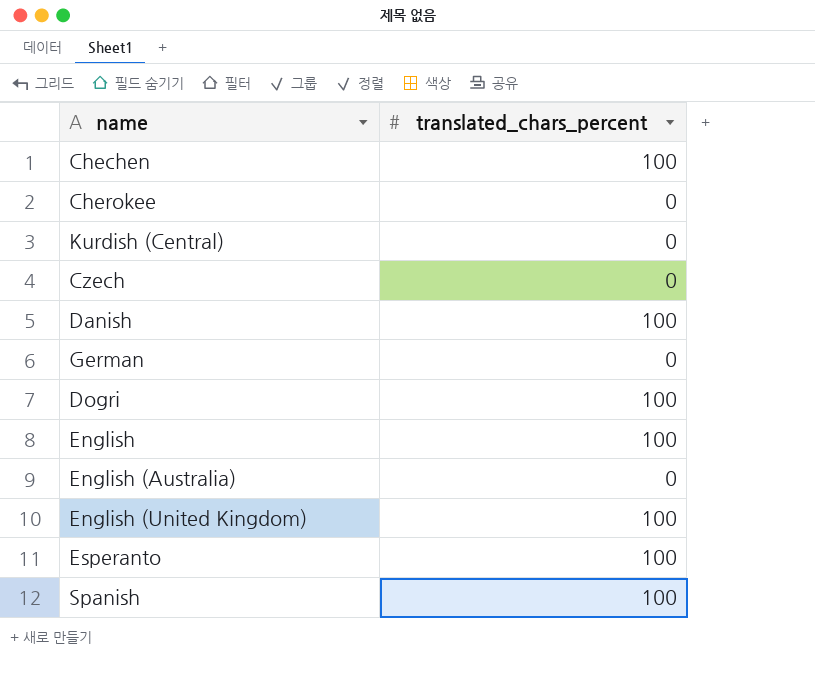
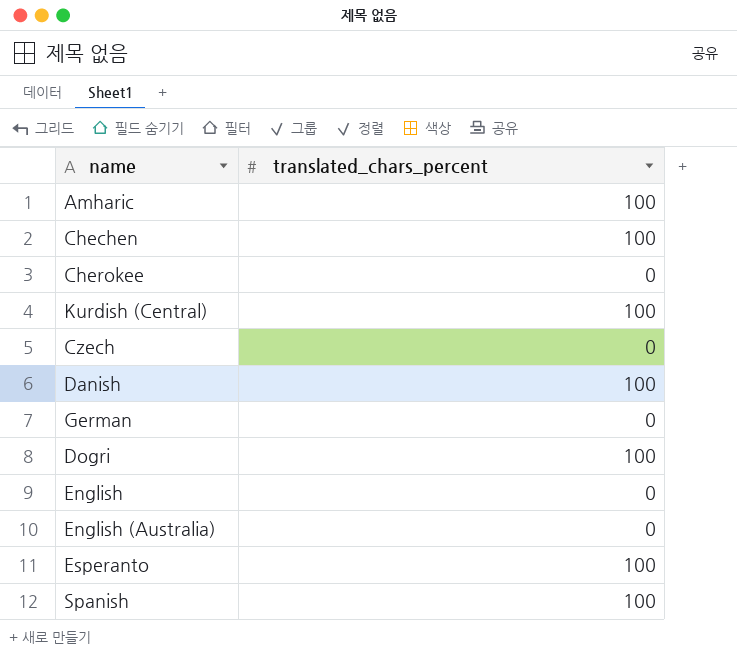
row English (United Kingdom): 100 -> none
row Amharic: none -> 100
Kurdish (Central) | translated_chars_percent: 0 -> 100
English | translated_chars_percent: 100 -> 0

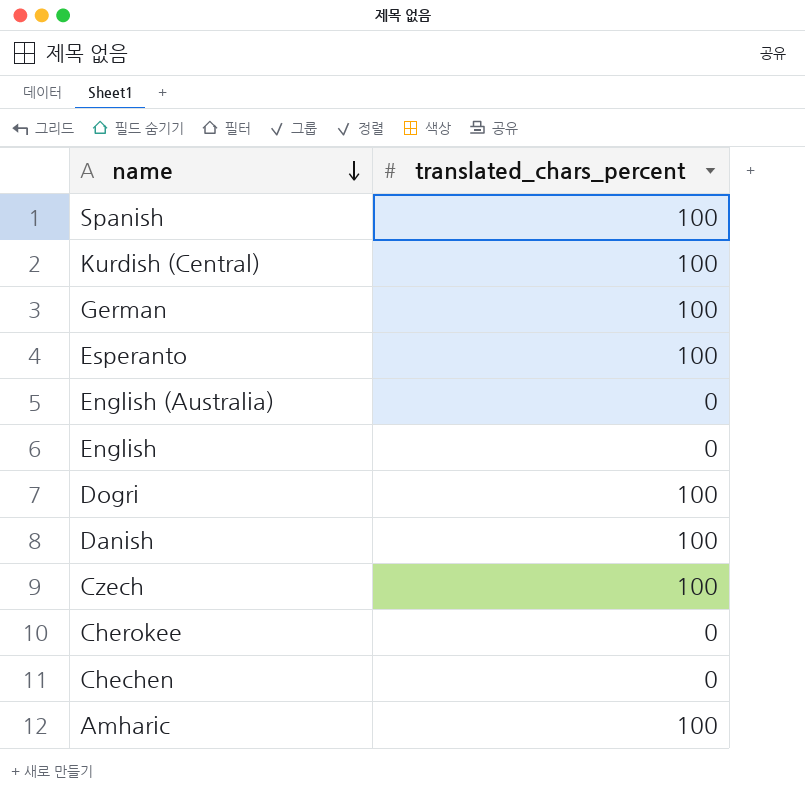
row order: none -> name descending
German | translated_chars_percent: 0 -> 100
Czech | translated_chars_percent: 0 -> 100
Chechen | translated_chars_percent: 100 -> 0

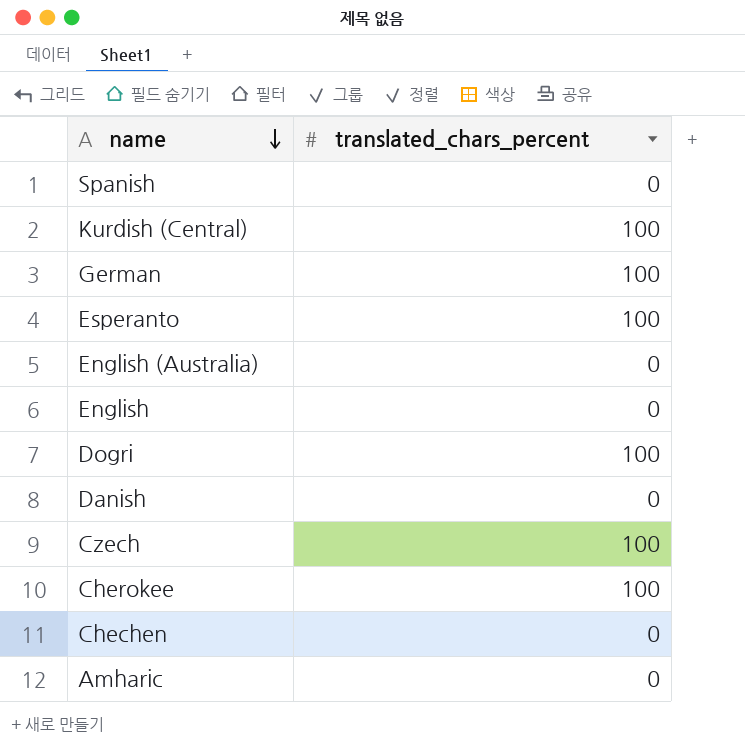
Spanish | translated_chars_percent: 100 -> 0
Danish | translated_chars_percent: 100 -> 0
Cherokee | translated_chars_percent: 0 -> 100
Amharic | translated_chars_percent: 100 -> 0

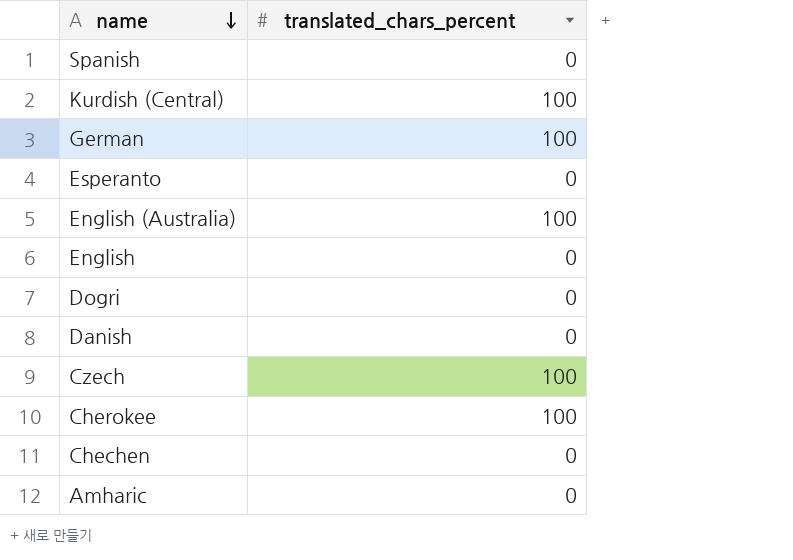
Esperanto | translated_chars_percent: 100 -> 0
English (Australia) | translated_chars_percent: 0 -> 100
Dogri | translated_chars_percent: 100 -> 0

